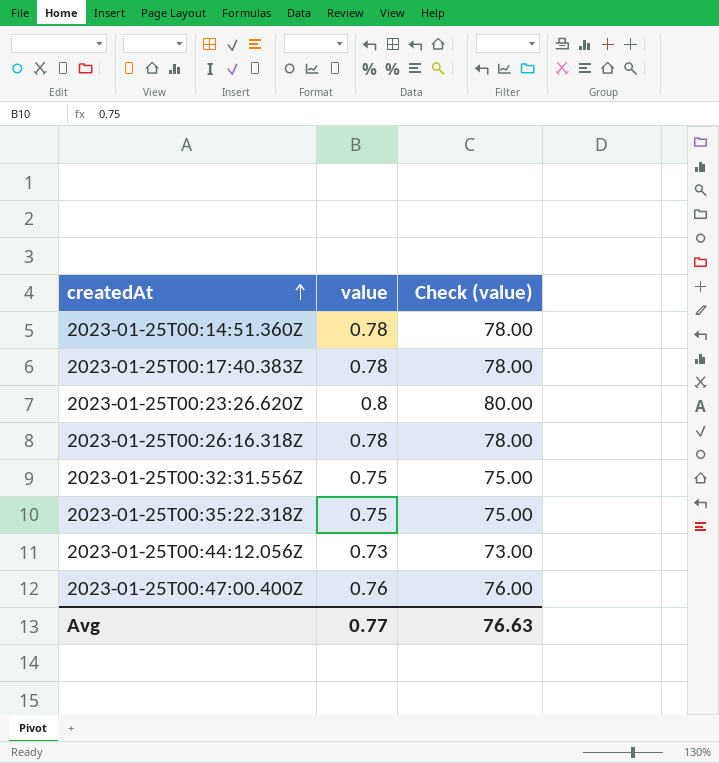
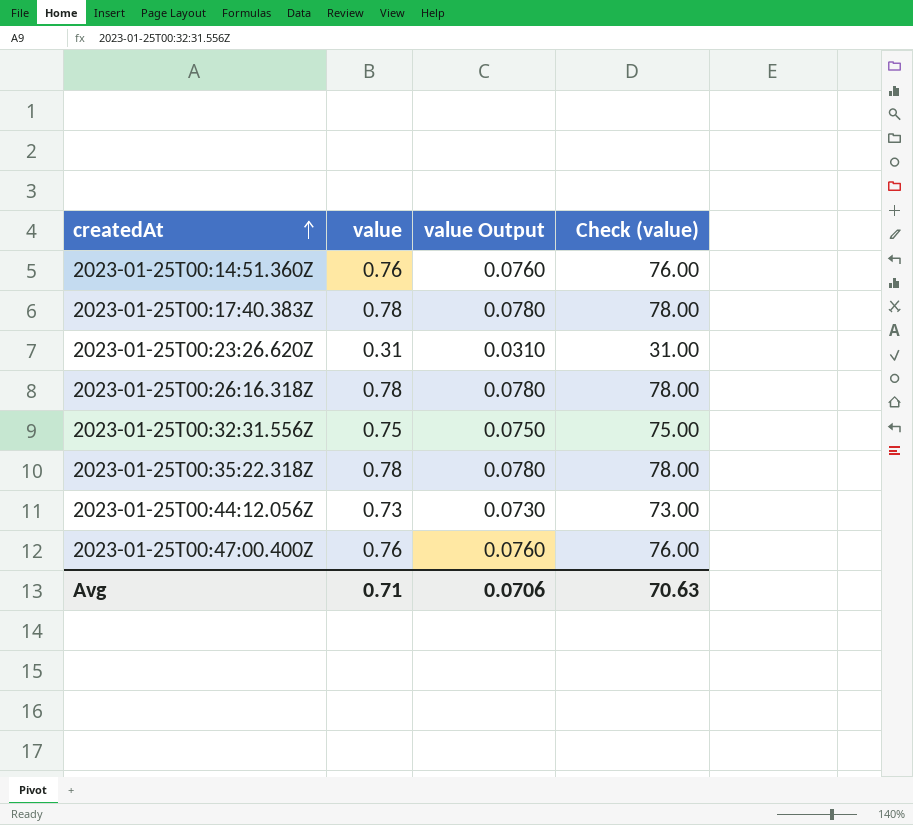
column value Output | formula: none -> [value] * 0.1
2023-01-25T00:14:51.360Z | value: 0.78 -> 0.76
2023-01-25T00:14:51.360Z | Check (value): 78.00 -> 76.00
2023-01-25T00:23:26.620Z | value: 0.8 -> 0.31
2023-01-25T00:23:26.620Z | Check (value): 80.00 -> 31.00
2023-01-25T00:35:22.318Z | value: 0.75 -> 0.78
2023-01-25T00:35:22.318Z | Check (value): 75.00 -> 78.00
Avg | value: 0.77 -> 0.71
Avg | Check (value): 76.63 -> 70.63

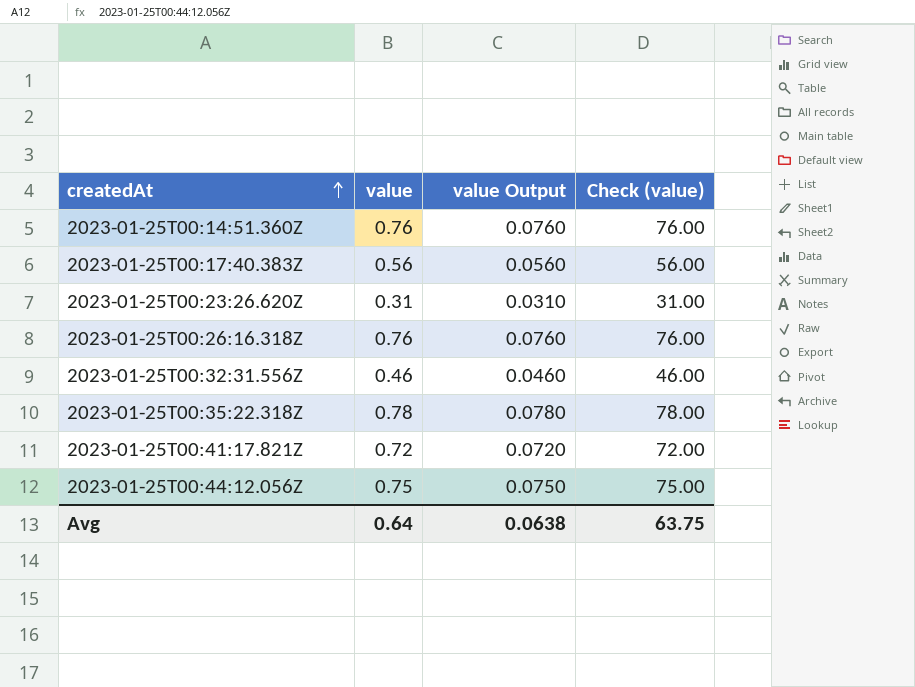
row 2023-01-25T00:47:00.400Z: 0.76 | 0.0760 | 76.00 -> none
2023-01-25T00:17:40.383Z | value: 0.78 -> 0.56
2023-01-25T00:17:40.383Z | value Output: 0.0780 -> 0.0560
2023-01-25T00:17:40.383Z | Check (value): 78.00 -> 56.00
2023-01-25T00:26:16.318Z | value: 0.78 -> 0.76
2023-01-25T00:26:16.318Z | value Output: 0.0780 -> 0.0760
2023-01-25T00:26:16.318Z | Check (value): 78.00 -> 76.00
2023-01-25T00:32:31.556Z | value: 0.75 -> 0.46
2023-01-25T00:32:31.556Z | value Output: 0.0750 -> 0.0460
2023-01-25T00:32:31.556Z | Check (value): 75.00 -> 46.00
row 2023-01-25T00:41:17.821Z: none -> 0.72 | 0.0720 | 72.00
2023-01-25T00:44:12.056Z | value: 0.73 -> 0.75
2023-01-25T00:44:12.056Z | value Output: 0.0730 -> 0.0750
2023-01-25T00:44:12.056Z | Check (value): 73.00 -> 75.00
Avg | value: 0.71 -> 0.64
Avg | value Output: 0.0706 -> 0.0638
Avg | Check (value): 70.63 -> 63.75

